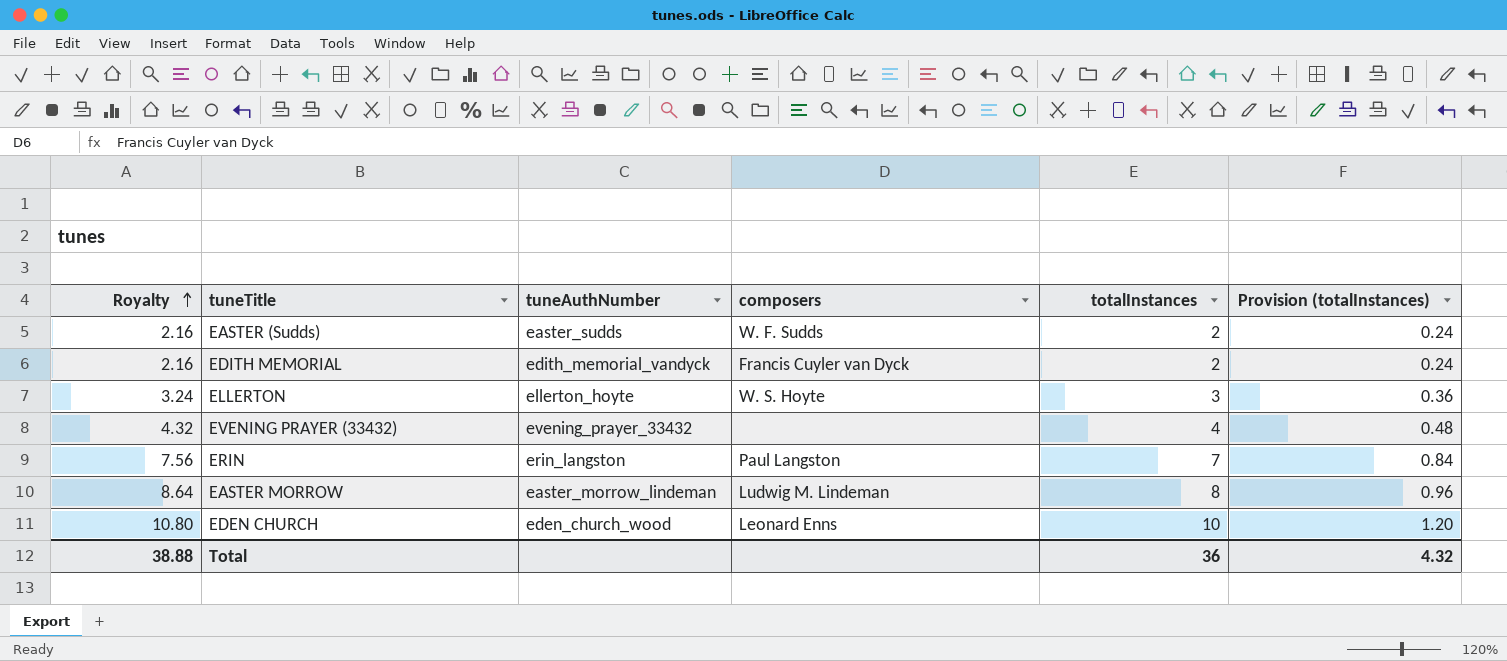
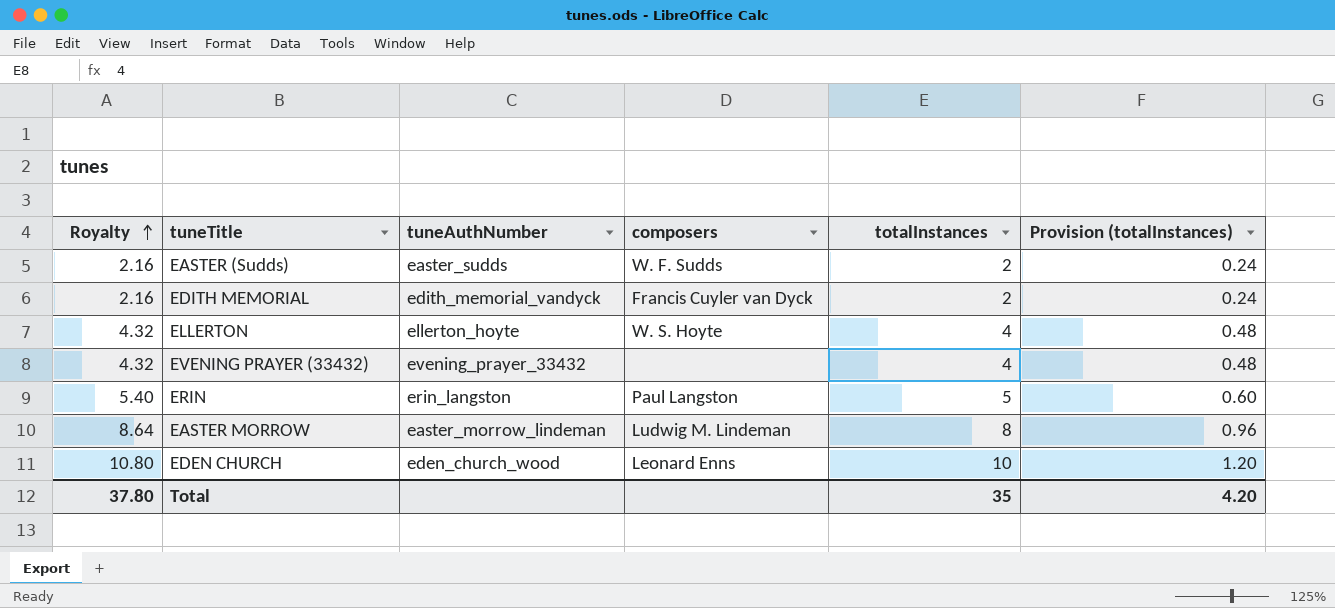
ELLERTON | Royalty: 3.24 -> 4.32
ELLERTON | totalInstances: 3 -> 4
ELLERTON | Provision (totalInstances): 0.36 -> 0.48
ERIN | Royalty: 7.56 -> 5.40
ERIN | totalInstances: 7 -> 5
ERIN | Provision (totalInstances): 0.84 -> 0.60
Total | Royalty: 38.88 -> 37.80
Total | totalInstances: 36 -> 35
Total | Provision (totalInstances): 4.32 -> 4.20

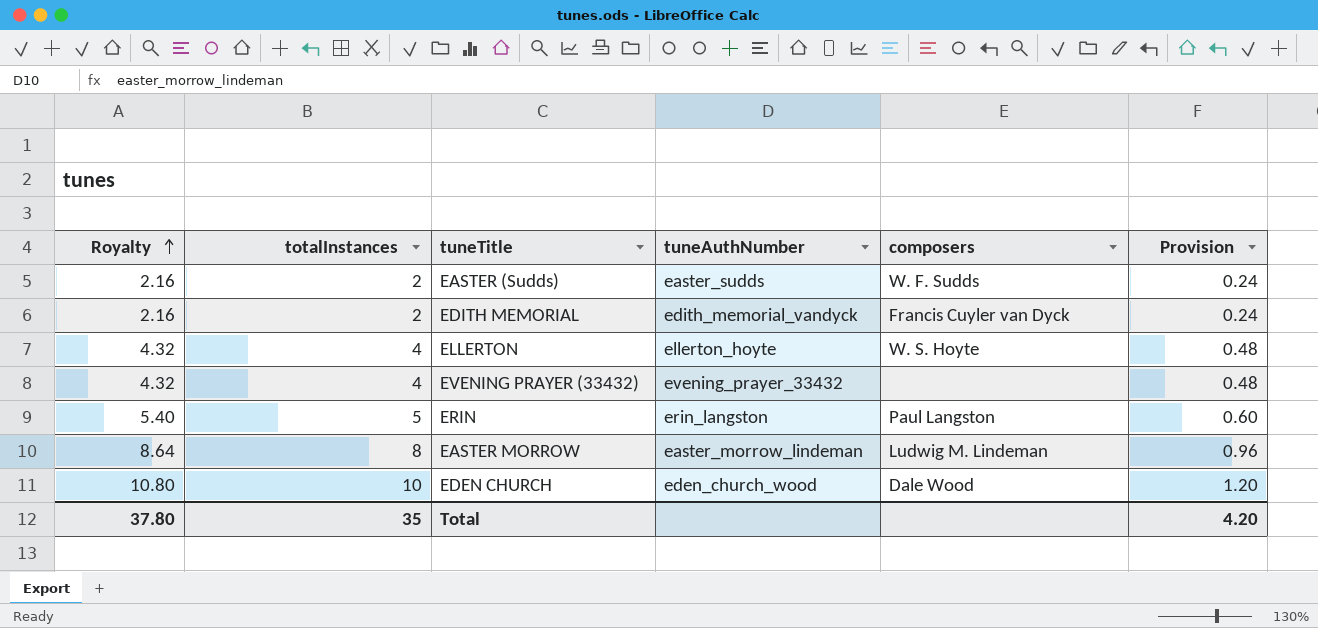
column totalInstances | position: 5 -> 2
column name: Provision (totalInstances) -> Provision
EDEN CHURCH | composers: Leonard Enns -> Dale Wood

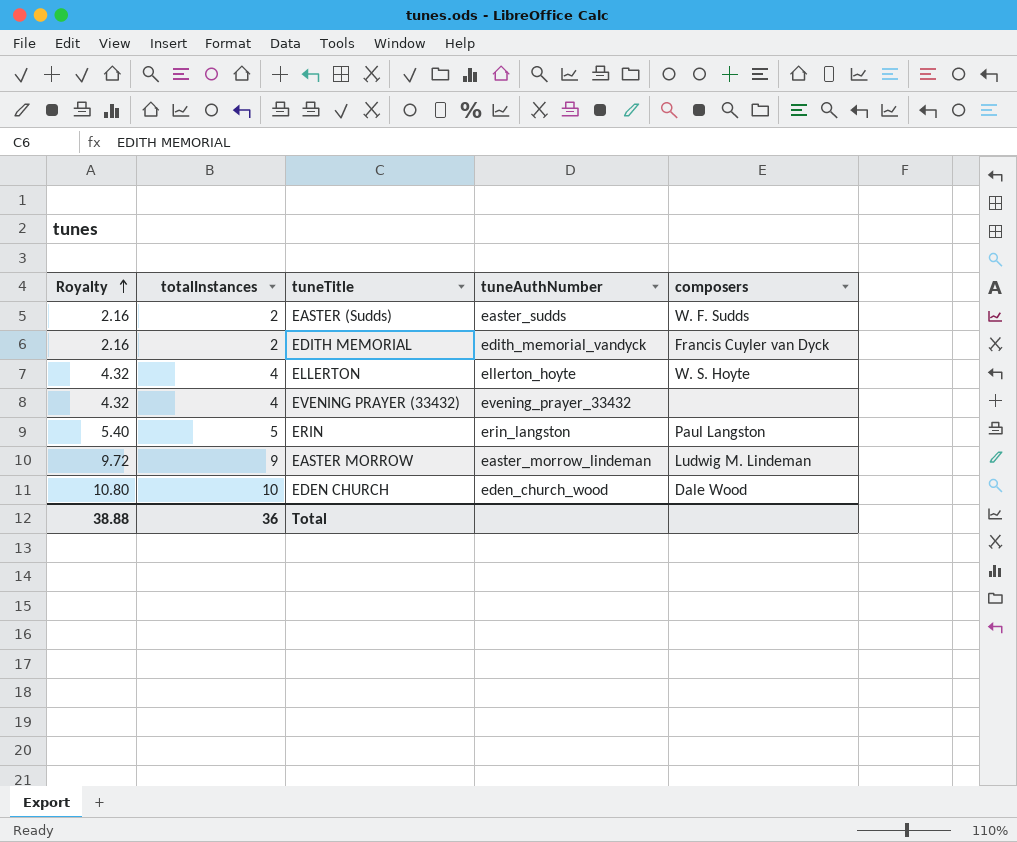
column Provision | formula: [totalInstances] * 0.12 -> none
EASTER MORROW | Royalty: 8.64 -> 9.72
EASTER MORROW | totalInstances: 8 -> 9
Total | Royalty: 37.80 -> 38.88
Total | totalInstances: 35 -> 36

